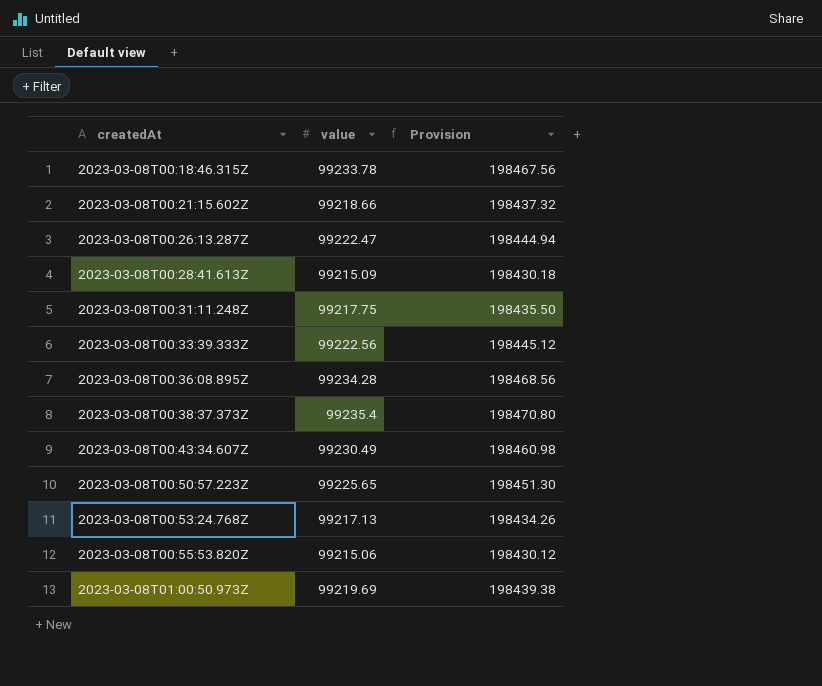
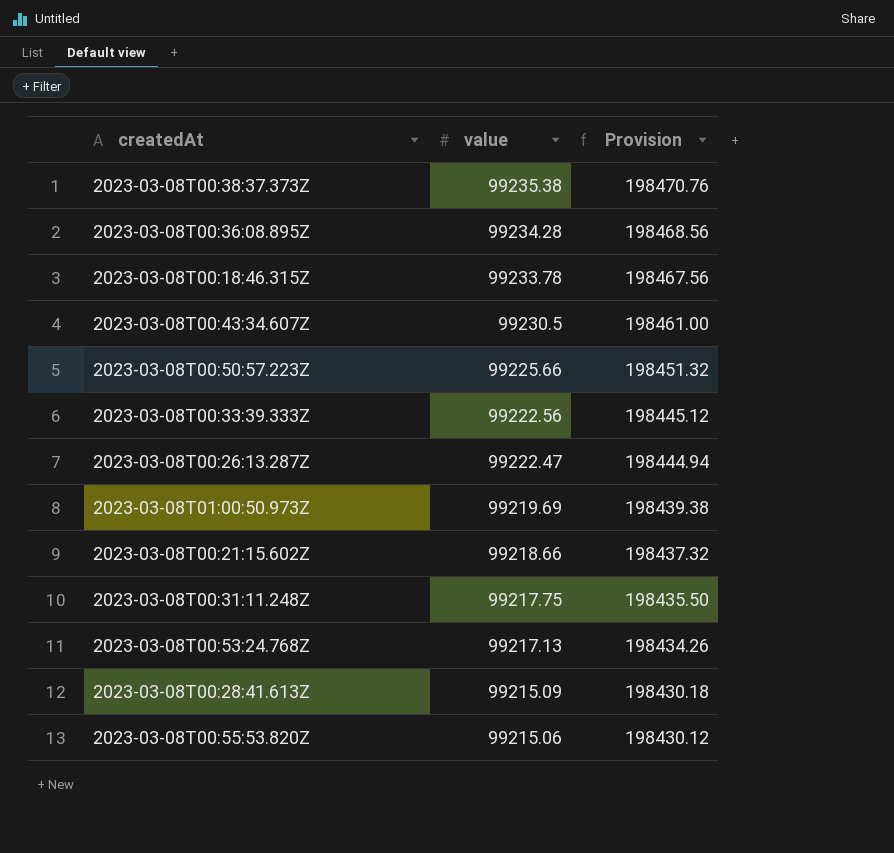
row order: createdAt ascending -> value descending
2023-03-08T00:38:37.373Z | value: 99235.4 -> 99235.38
2023-03-08T00:38:37.373Z | Provision: 198470.80 -> 198470.76
2023-03-08T00:43:34.607Z | value: 99230.49 -> 99230.5
2023-03-08T00:43:34.607Z | Provision: 198460.98 -> 198461.00
2023-03-08T00:50:57.223Z | value: 99225.65 -> 99225.66
2023-03-08T00:50:57.223Z | Provision: 198451.30 -> 198451.32

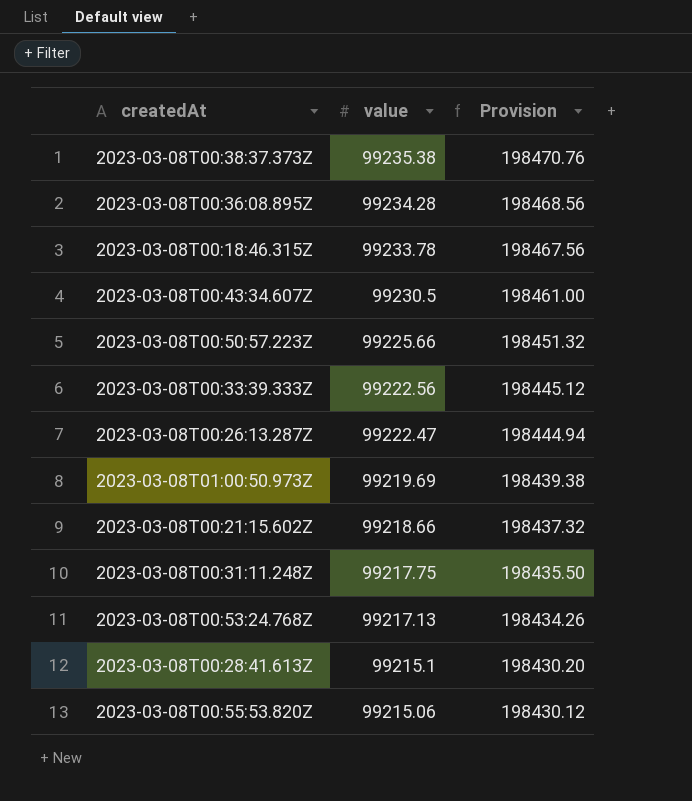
2023-03-08T00:28:41.613Z | value: 99215.09 -> 99215.1
2023-03-08T00:28:41.613Z | Provision: 198430.18 -> 198430.20

